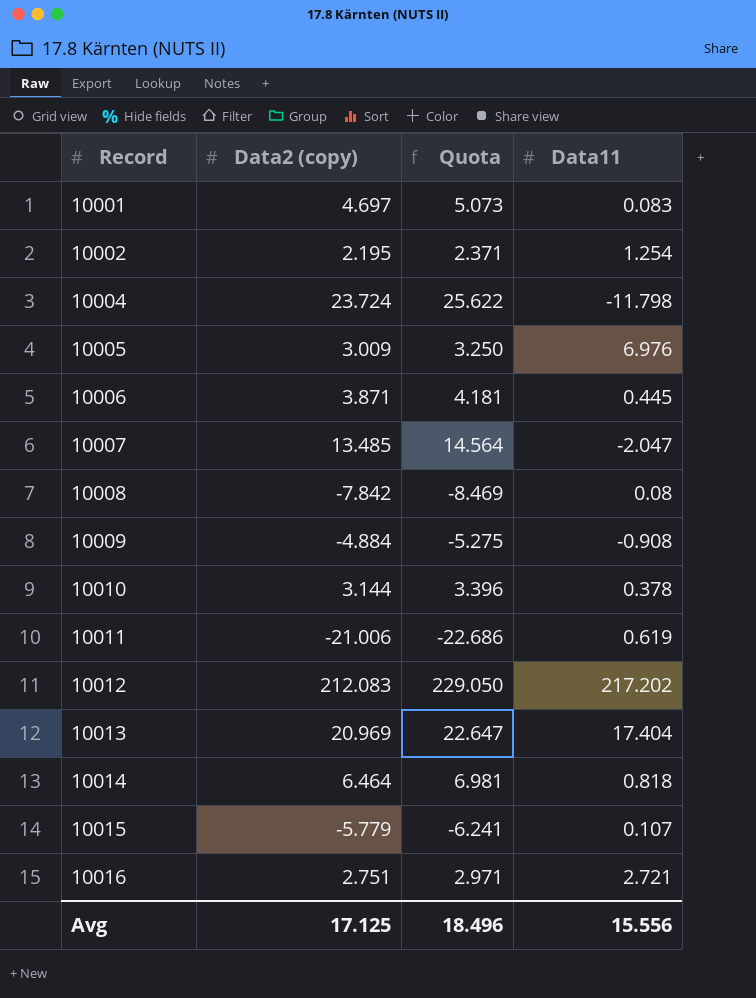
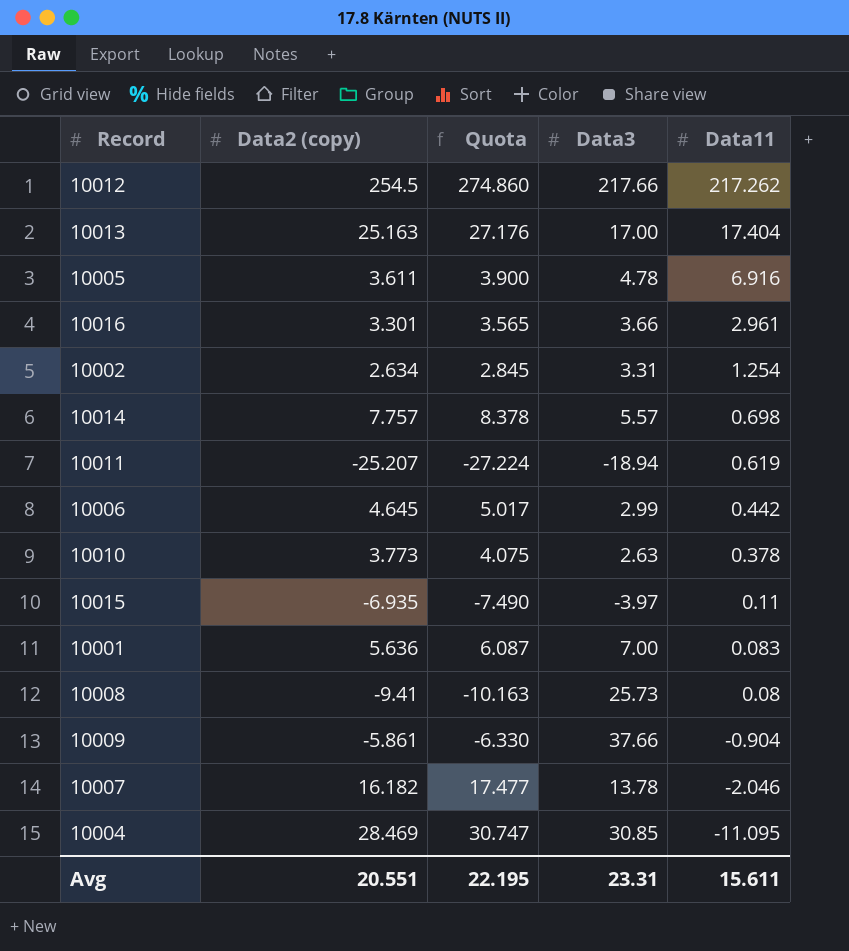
row order: Record ascending -> Data11 descending
column Data3 | position: none -> 4
10012 | Data2 (copy): 212.083 -> 254.5
10012 | Quota: 229.050 -> 274.860
10012 | Data11: 217.202 -> 217.262
10013 | Data2 (copy): 20.969 -> 25.163
10013 | Quota: 22.647 -> 27.176
10005 | Data2 (copy): 3.009 -> 3.611
10005 | Quota: 3.250 -> 3.900
10005 | Data11: 6.976 -> 6.916
10016 | Data2 (copy): 2.751 -> 3.301
10016 | Quota: 2.971 -> 3.565
10016 | Data11: 2.721 -> 2.961
10002 | Data2 (copy): 2.195 -> 2.634
10002 | Quota: 2.371 -> 2.845
10014 | Data2 (copy): 6.464 -> 7.757
10014 | Quota: 6.981 -> 8.378
10014 | Data11: 0.818 -> 0.698
10011 | Data2 (copy): -21.006 -> -25.207
10011 | Quota: -22.686 -> -27.224
10006 | Data2 (copy): 3.871 -> 4.645
10006 | Quota: 4.181 -> 5.017
10006 | Data11: 0.445 -> 0.442
10010 | Data2 (copy): 3.144 -> 3.773
10010 | Quota: 3.396 -> 4.075
10015 | Data2 (copy): -5.779 -> -6.935
10015 | Quota: -6.241 -> -7.490
10015 | Data11: 0.107 -> 0.11
10001 | Data2 (copy): 4.697 -> 5.636
10001 | Quota: 5.073 -> 6.087
10008 | Data2 (copy): -7.842 -> -9.41
10008 | Quota: -8.469 -> -10.163
10009 | Data2 (copy): -4.884 -> -5.861
10009 | Quota: -5.275 -> -6.330
10009 | Data11: -0.908 -> -0.904
10007 | Data2 (copy): 13.485 -> 16.182
10007 | Quota: 14.564 -> 17.477
10007 | Data11: -2.047 -> -2.046
10004 | Data2 (copy): 23.724 -> 28.469
10004 | Quota: 25.622 -> 30.747
10004 | Data11: -11.798 -> -11.095
Avg | Data2 (copy): 17.125 -> 20.551
Avg | Quota: 18.496 -> 22.195
Avg | Data11: 15.556 -> 15.611

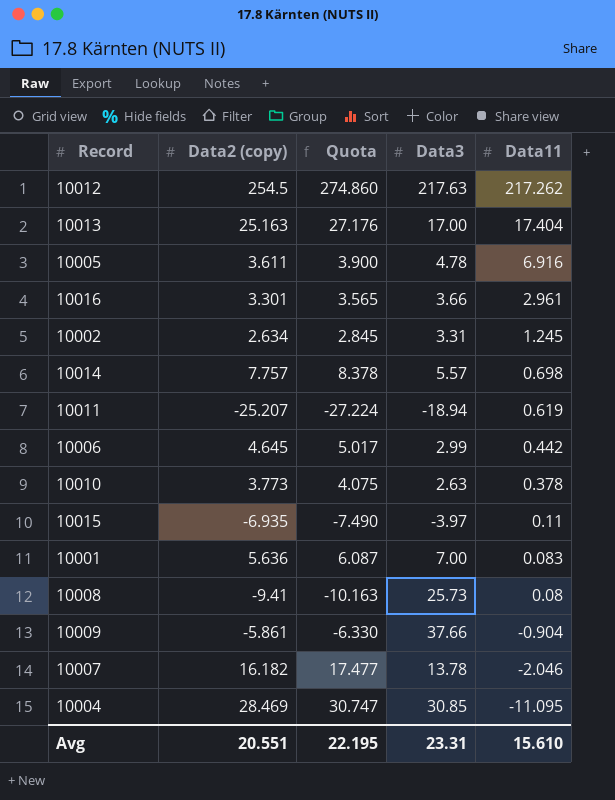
10012 | Data3: 217.66 -> 217.63
10002 | Data11: 1.254 -> 1.245
Avg | Data11: 15.611 -> 15.610

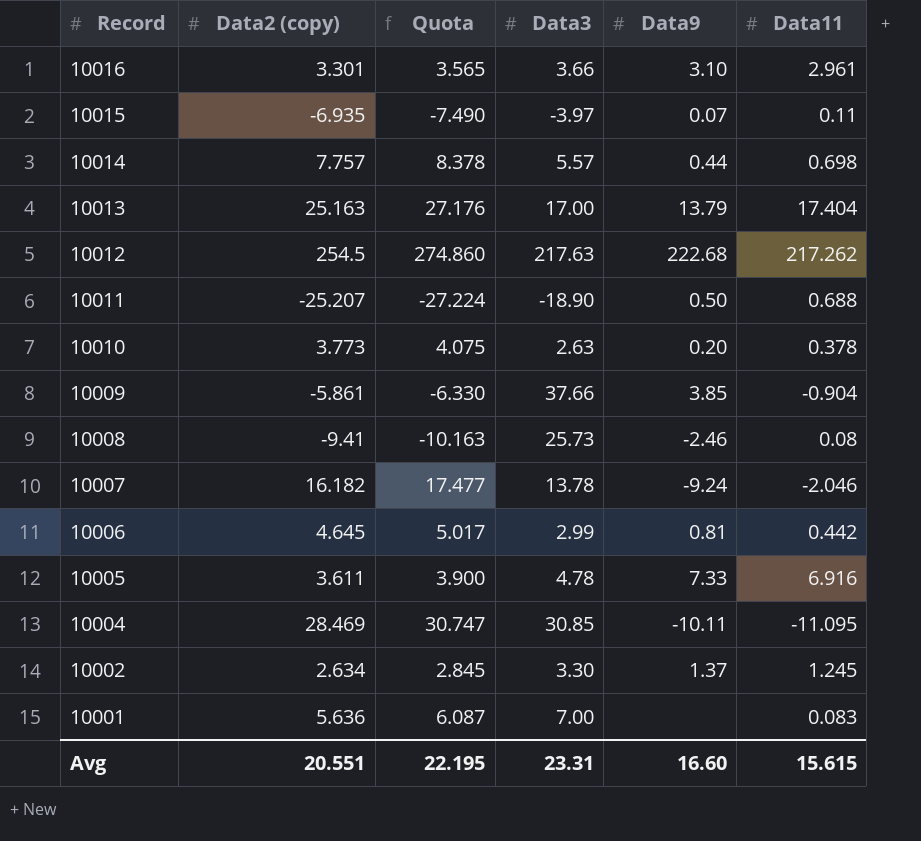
row order: Data11 descending -> Record descending
column Data9 | position: none -> 5
10011 | Data3: -18.94 -> -18.90
10011 | Data11: 0.619 -> 0.688
10002 | Data3: 3.31 -> 3.30
Avg | Data11: 15.610 -> 15.615

